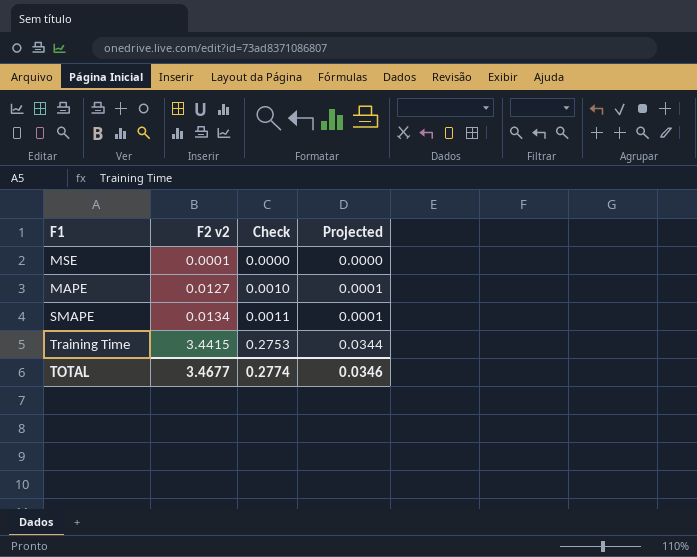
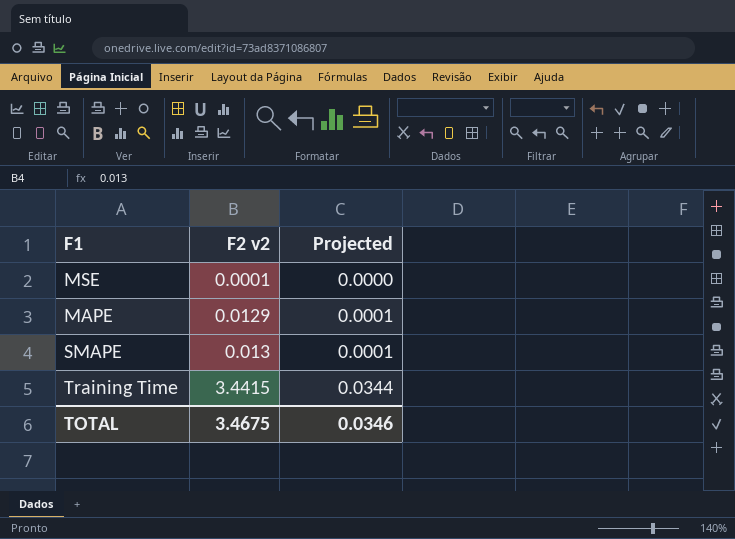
column Check | formula: [F2 v2] * 0.08 -> none
MAPE | F2 v2: 0.0127 -> 0.0129
SMAPE | F2 v2: 0.0134 -> 0.013
TOTAL | F2 v2: 3.4677 -> 3.4675

